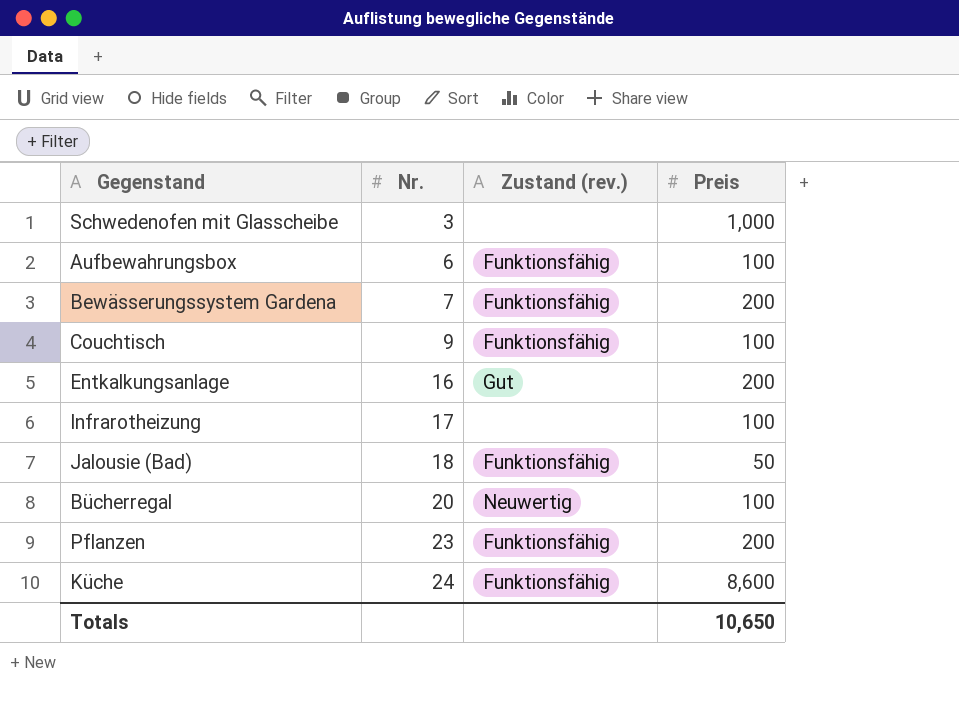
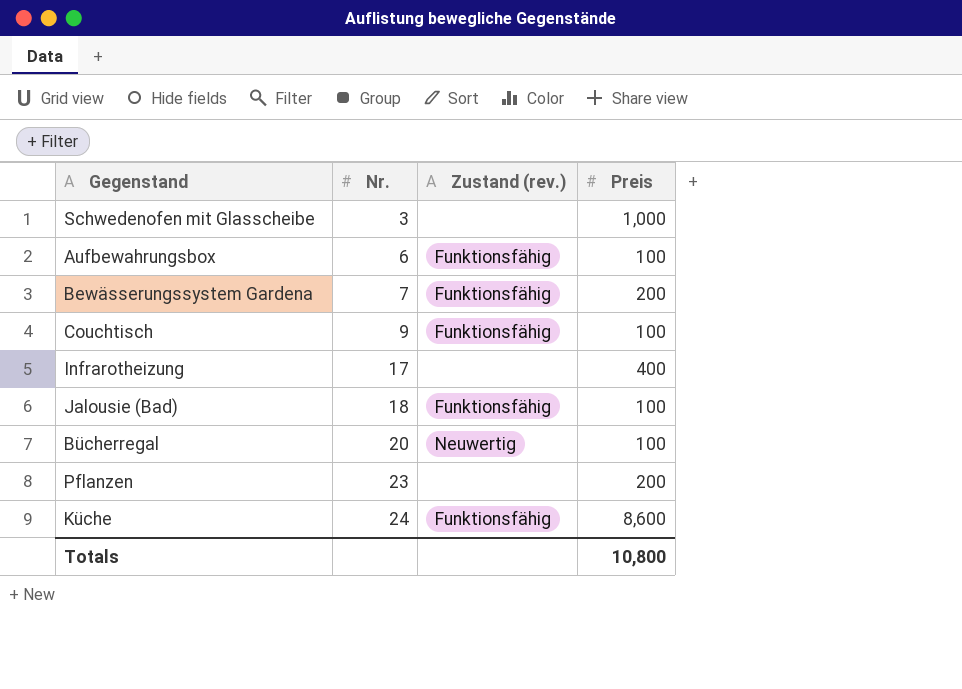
row Entkalkungsanlage: 16 | Gut | 200 -> none
Infrarotheizung | Preis: 100 -> 400
Jalousie (Bad) | Preis: 50 -> 100
Pflanzen | Zustand (rev.): Funktionsfähig -> none
Totals | Preis: 10,650 -> 10,800

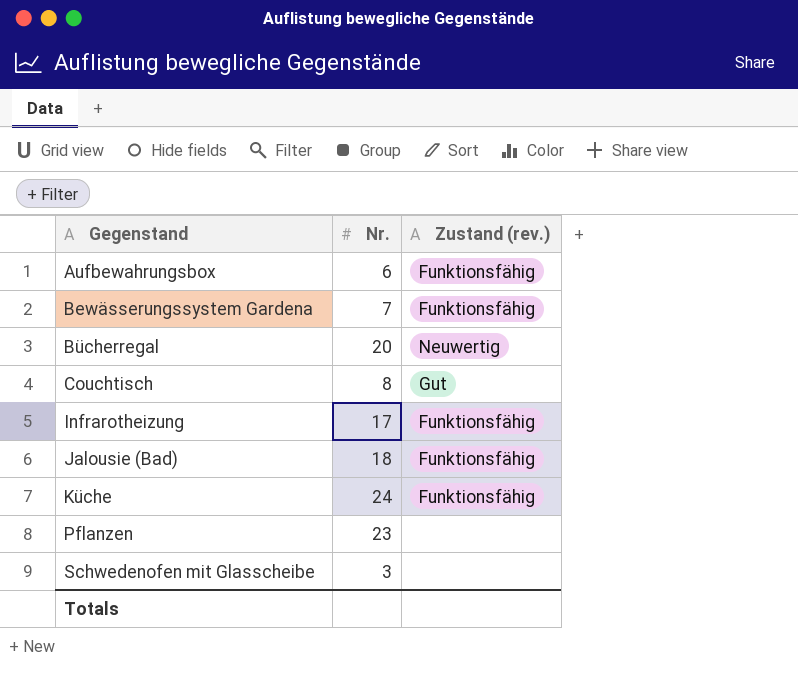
row order: Nr. ascending -> Gegenstand ascending
column Preis | position: 4 -> none
Couchtisch | Nr.: 9 -> 8
Couchtisch | Zustand (rev.): Funktionsfähig -> Gut
Infrarotheizung | Zustand (rev.): none -> Funktionsfähig

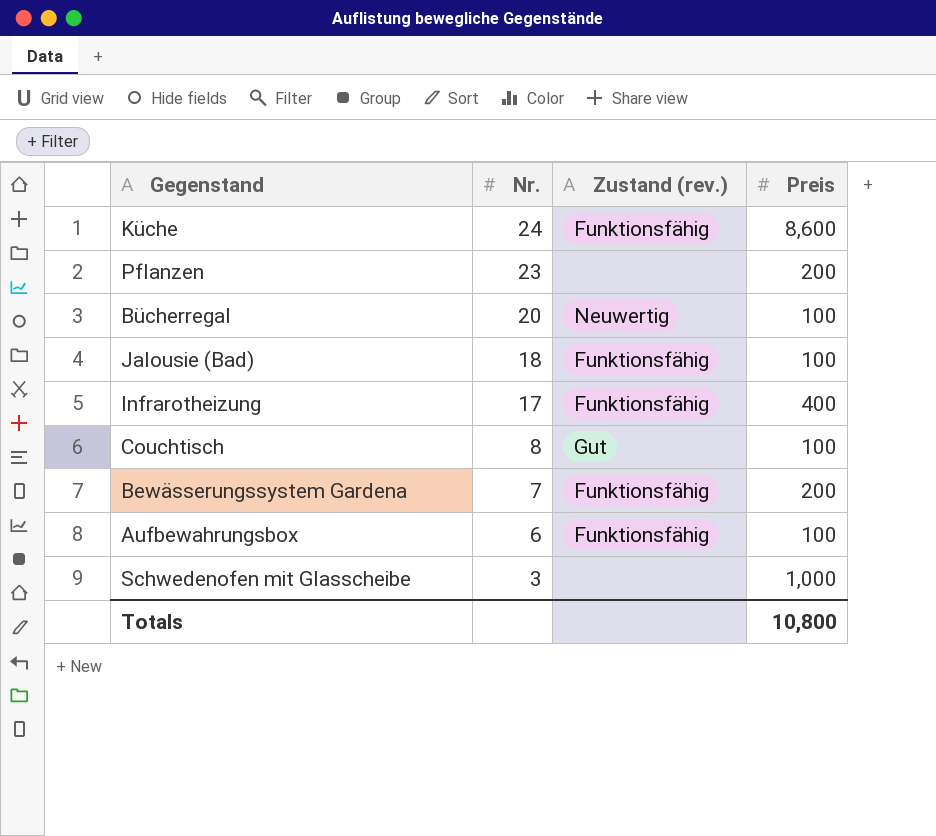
row order: Gegenstand ascending -> Nr. descending
column Preis | position: none -> 4

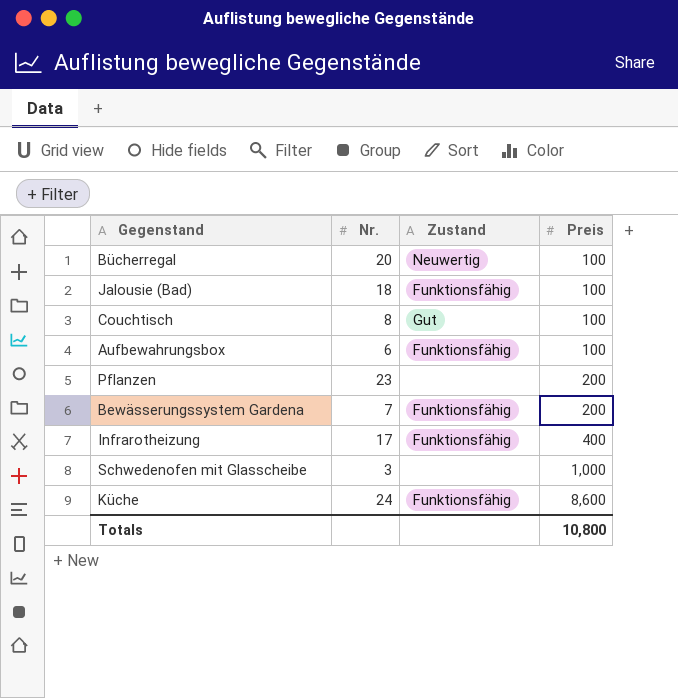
row order: Nr. descending -> Preis ascending
column name: Zustand (rev.) -> Zustand

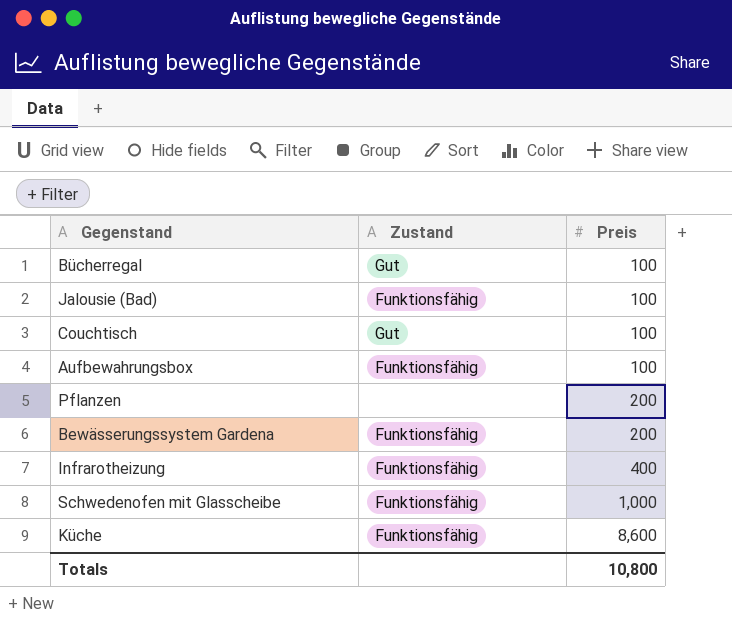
column Nr. | position: 2 -> none
Bücherregal | Zustand: Neuwertig -> Gut
Schwedenofen mit Glasscheibe | Zustand: none -> Funktionsfähig

